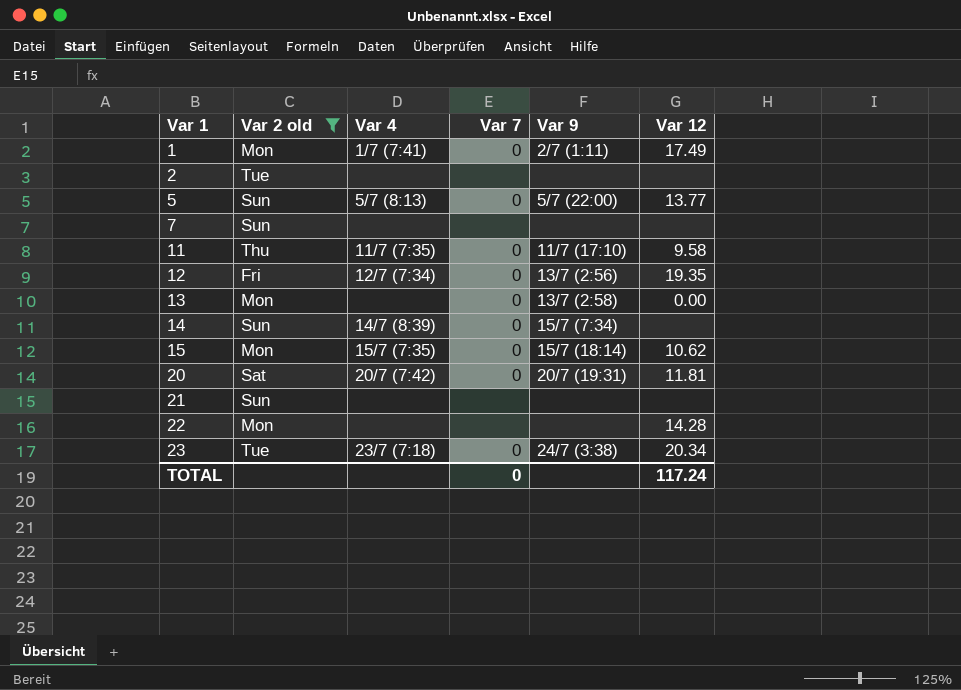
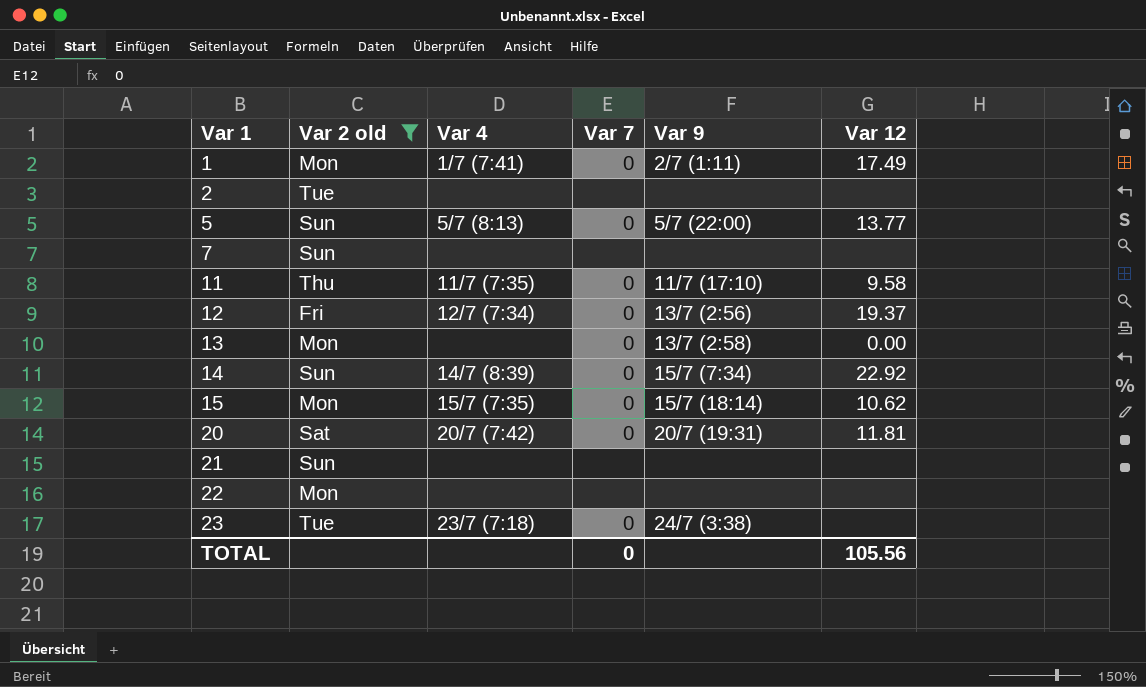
12 | Var 12: 19.35 -> 19.37
14 | Var 12: none -> 22.92
22 | Var 12: 14.28 -> none
23 | Var 12: 20.34 -> none
TOTAL | Var 12: 117.24 -> 105.56

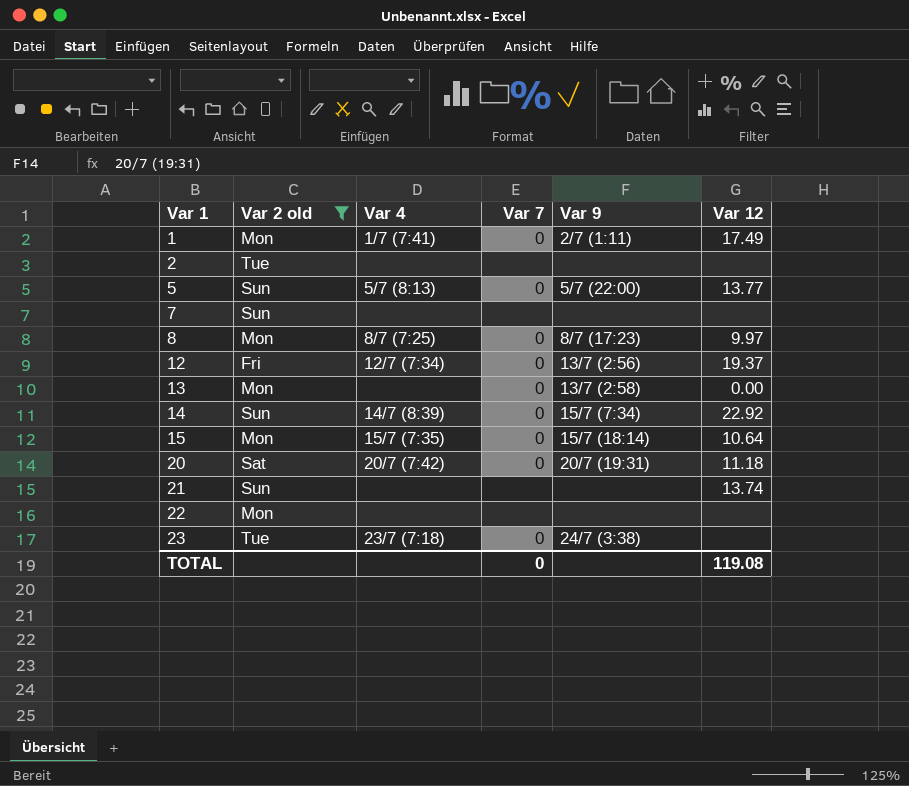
row 11: Thu | 11/7 (7:35) | 0 | 11/7 (17:10) | 9.58 -> none
row 8: none -> Mon | 8/7 (7:25) | 0 | 8/7 (17:23) | 9.97
15 | Var 12: 10.62 -> 10.64
20 | Var 12: 11.81 -> 11.18
21 | Var 12: none -> 13.74
TOTAL | Var 12: 105.56 -> 119.08

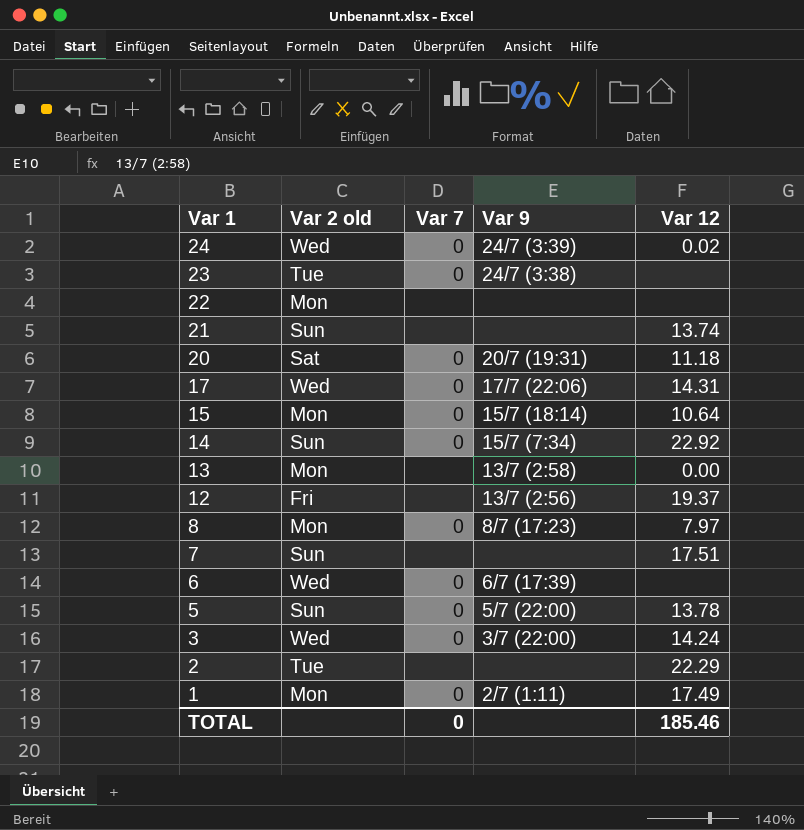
filter: Var 2 old != Wed -> none
row order: Var 1 ascending -> Var 1 descending
column Var 4 | position: 3 -> none
13 | Var 7: 0 -> none
12 | Var 7: 0 -> none
8 | Var 12: 9.97 -> 7.97
7 | Var 12: none -> 17.51
5 | Var 12: 13.77 -> 13.78
2 | Var 12: none -> 22.29
TOTAL | Var 12: 119.08 -> 185.46

